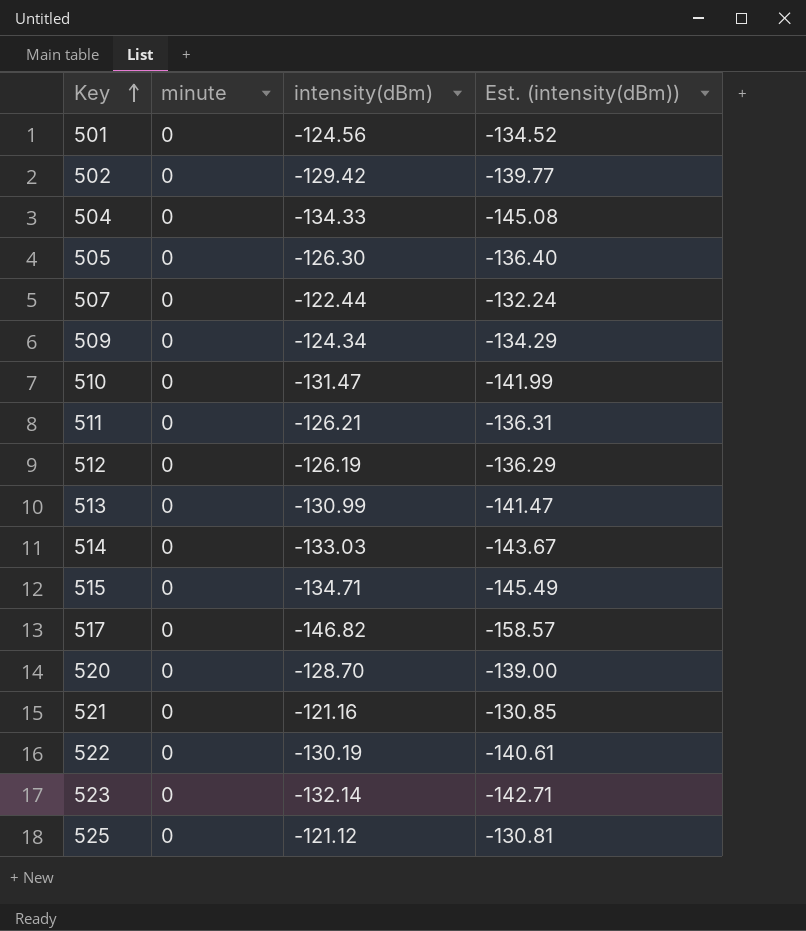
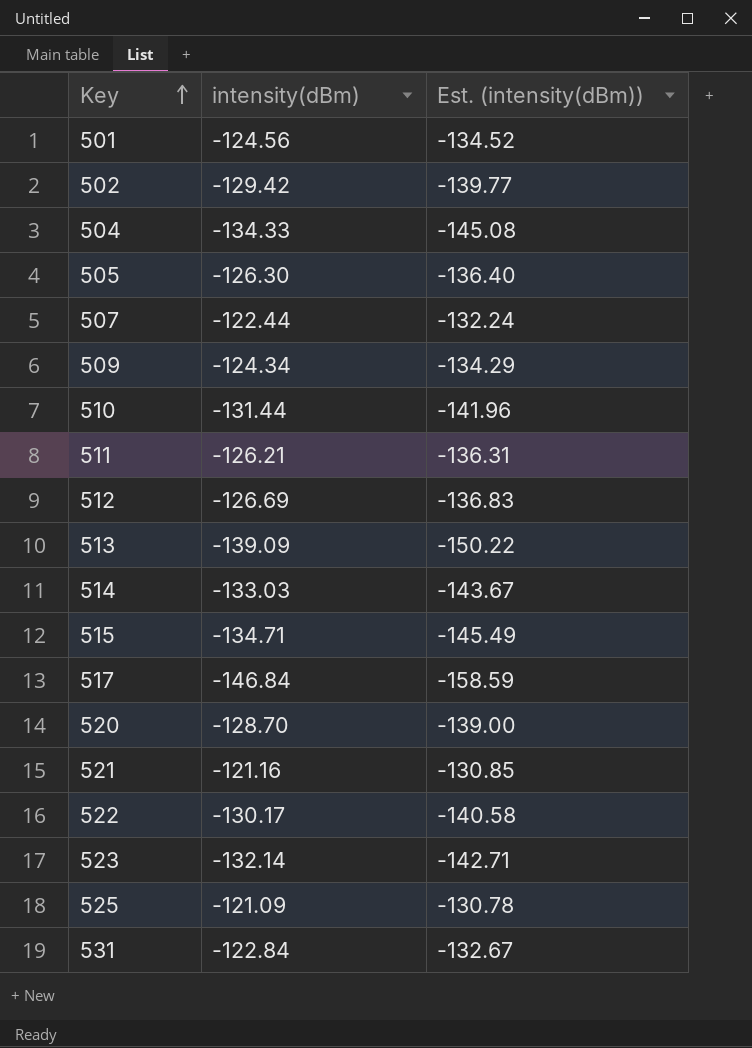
column minute | position: 2 -> none
510 | intensity(dBm): -131.47 -> -131.44
510 | Est. (intensity(dBm)): -141.99 -> -141.96
512 | intensity(dBm): -126.19 -> -126.69
512 | Est. (intensity(dBm)): -136.29 -> -136.83
513 | intensity(dBm): -130.99 -> -139.09
513 | Est. (intensity(dBm)): -141.47 -> -150.22
517 | intensity(dBm): -146.82 -> -146.84
517 | Est. (intensity(dBm)): -158.57 -> -158.59
522 | intensity(dBm): -130.19 -> -130.17
522 | Est. (intensity(dBm)): -140.61 -> -140.58
525 | intensity(dBm): -121.12 -> -121.09
525 | Est. (intensity(dBm)): -130.81 -> -130.78
row 531: none -> -122.84 | -132.67

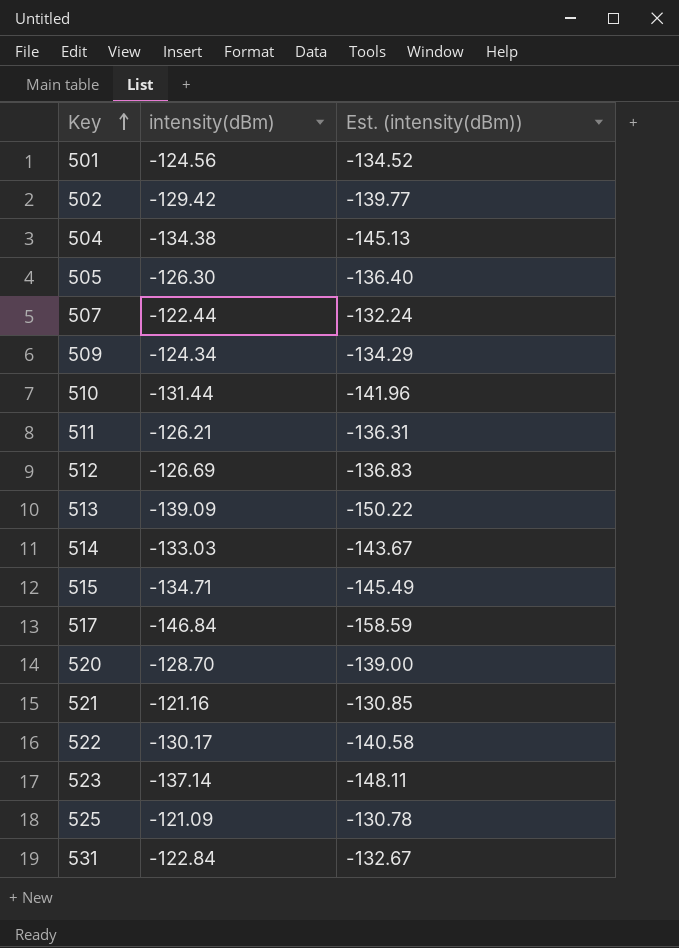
504 | intensity(dBm): -134.33 -> -134.38
504 | Est. (intensity(dBm)): -145.08 -> -145.13
523 | intensity(dBm): -132.14 -> -137.14
523 | Est. (intensity(dBm)): -142.71 -> -148.11

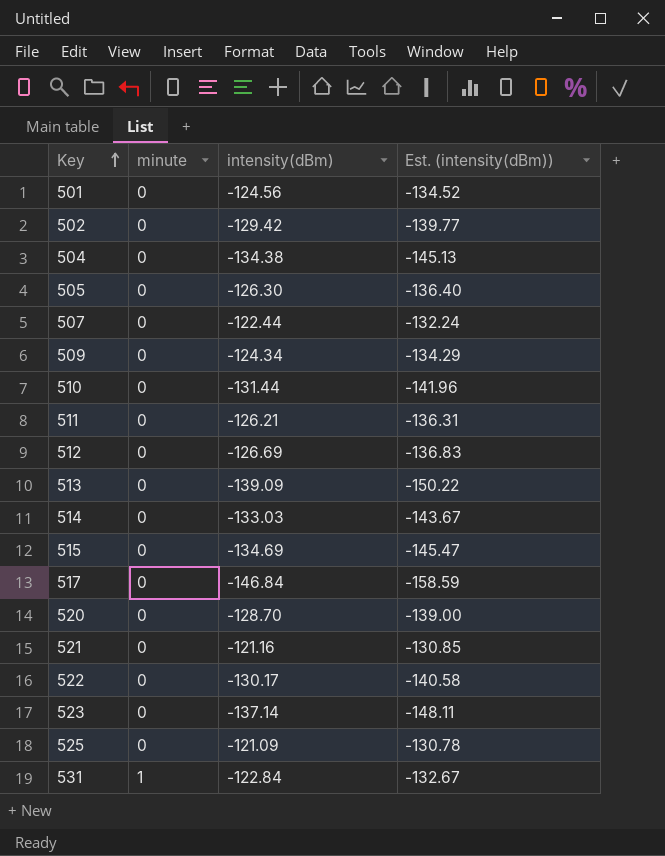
column minute | position: none -> 2
515 | intensity(dBm): -134.71 -> -134.69
515 | Est. (intensity(dBm)): -145.49 -> -145.47

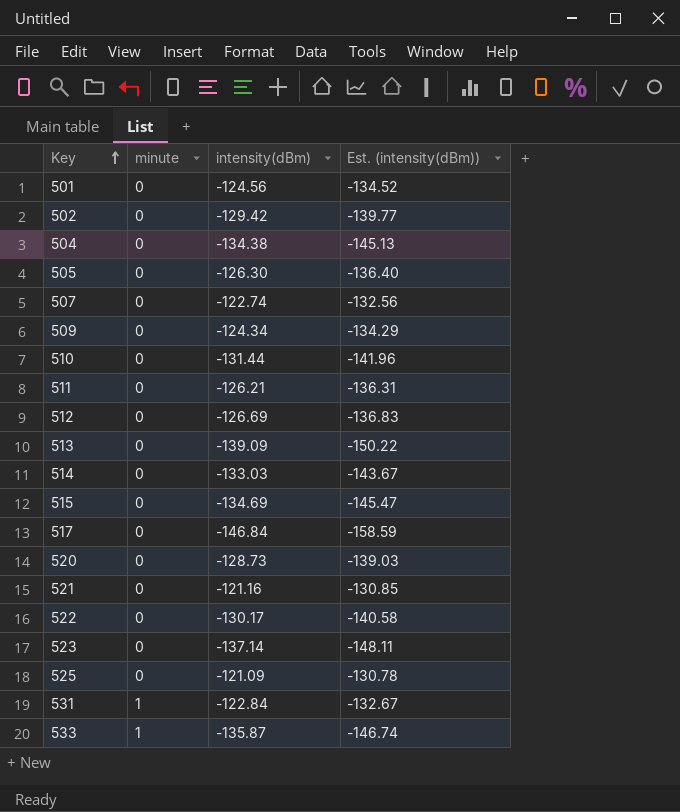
507 | intensity(dBm): -122.44 -> -122.74
507 | Est. (intensity(dBm)): -132.24 -> -132.56
520 | intensity(dBm): -128.70 -> -128.73
520 | Est. (intensity(dBm)): -139.00 -> -139.03
row 533: none -> 1 | -135.87 | -146.74

